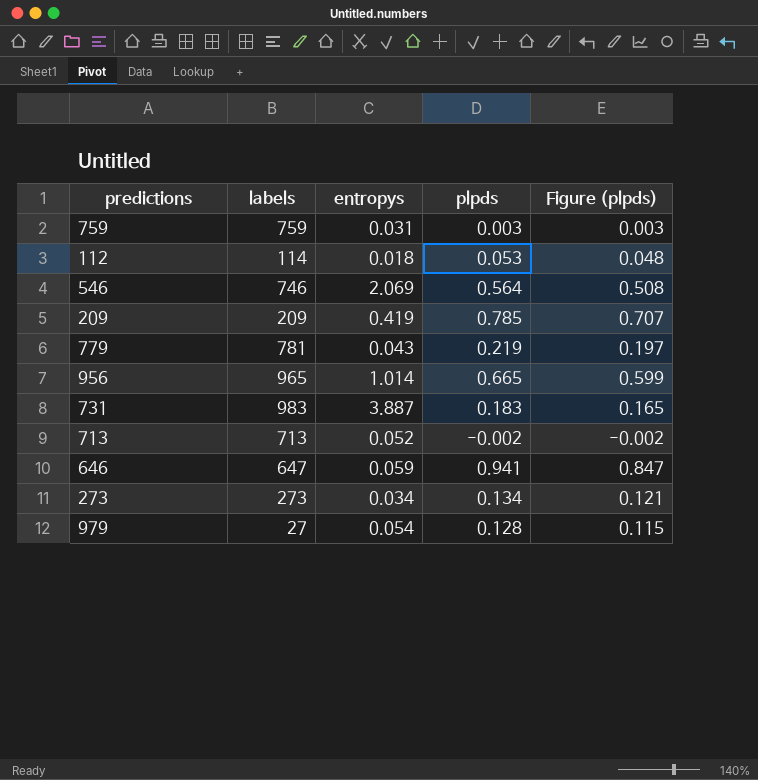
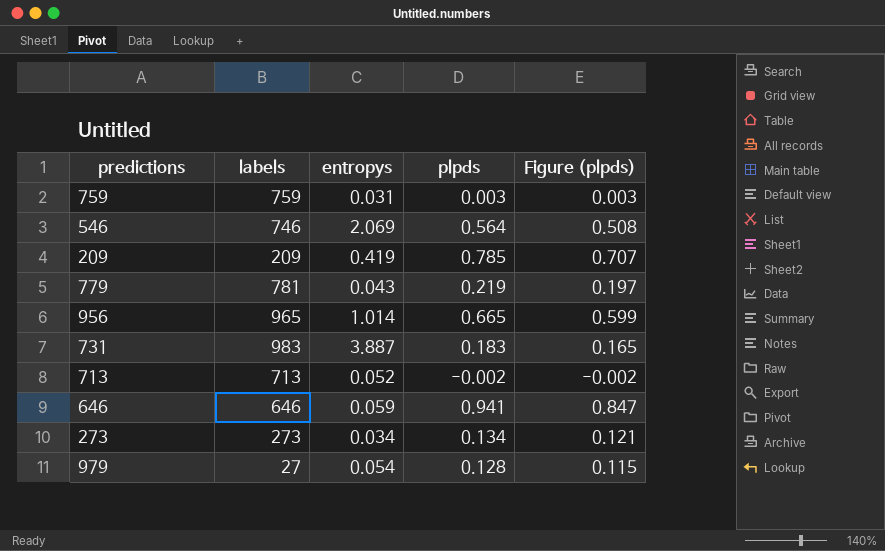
row 112: 114 | 0.018 | 0.053 | 0.048 -> none
646 | labels: 647 -> 646

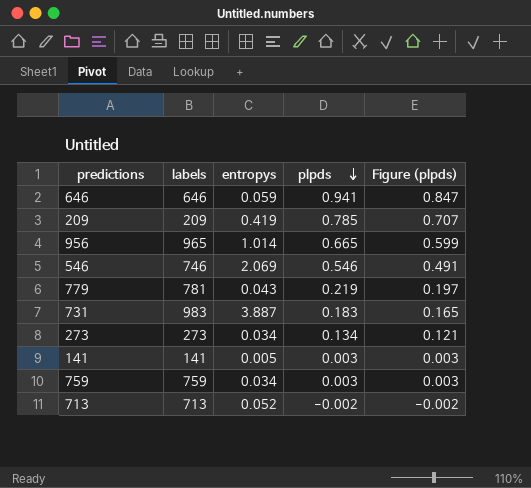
row order: none -> plpds descending
row 979: 27 | 0.054 | 0.128 | 0.115 -> none
546 | plpds: 0.564 -> 0.546
546 | Figure (plpds): 0.508 -> 0.491
row 141: none -> 141 | 0.005 | 0.003 | 0.003
759 | entropys: 0.031 -> 0.034

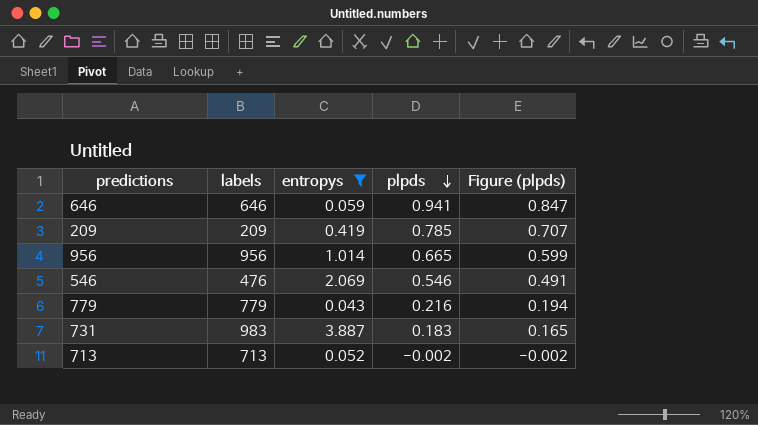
filter: none -> entropys >= 0.043
956 | labels: 965 -> 956
546 | labels: 746 -> 476
779 | labels: 781 -> 779
779 | plpds: 0.219 -> 0.216
779 | Figure (plpds): 0.197 -> 0.194

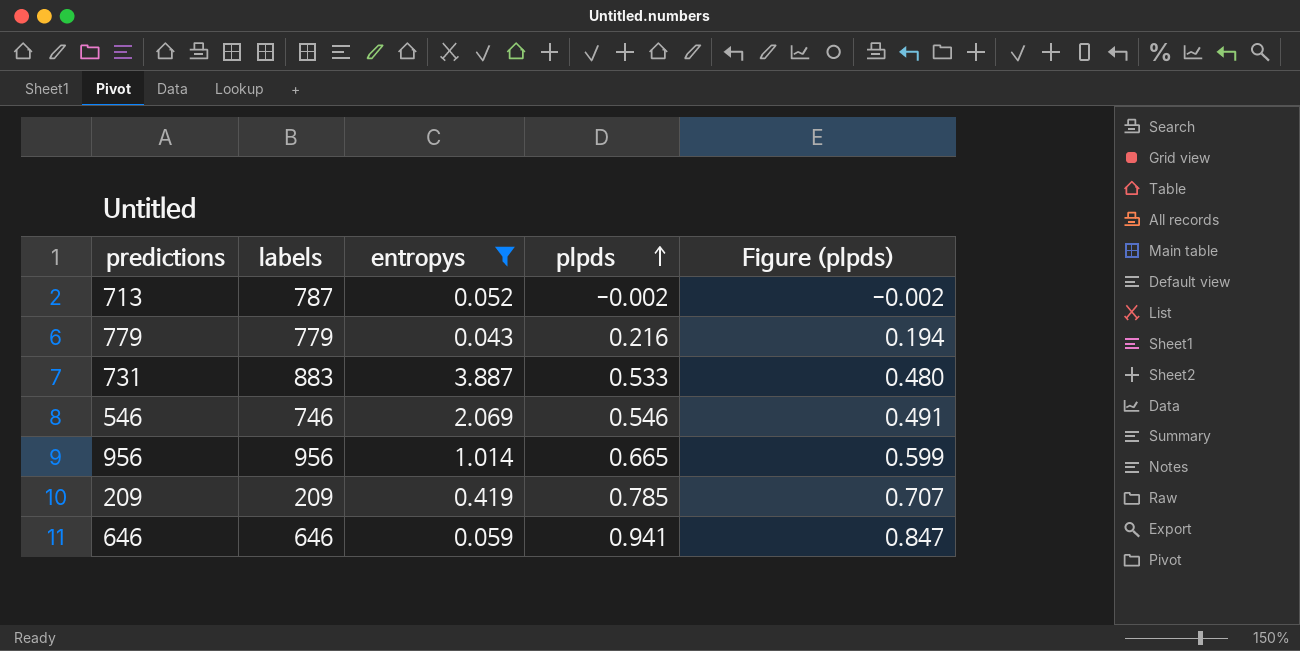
row order: plpds descending -> plpds ascending
713 | labels: 713 -> 787
731 | labels: 983 -> 883
731 | plpds: 0.183 -> 0.533
731 | Figure (plpds): 0.165 -> 0.480
546 | labels: 476 -> 746

